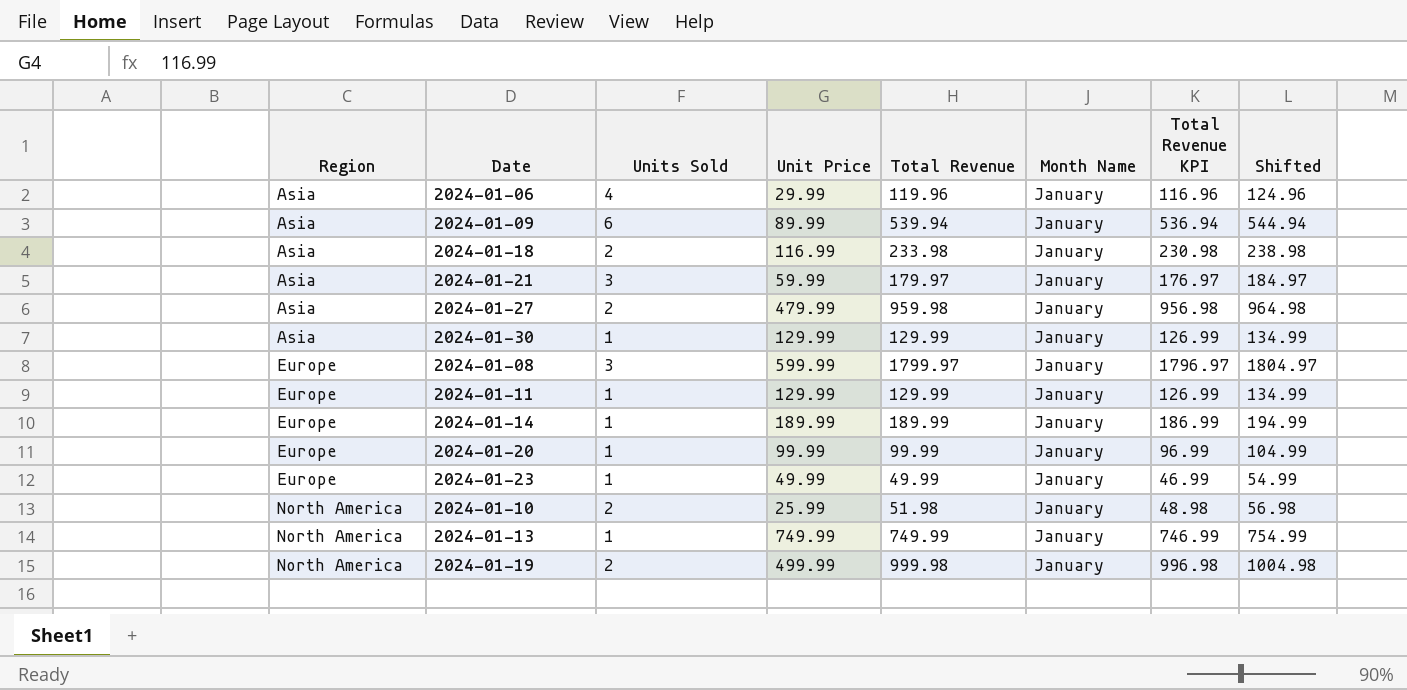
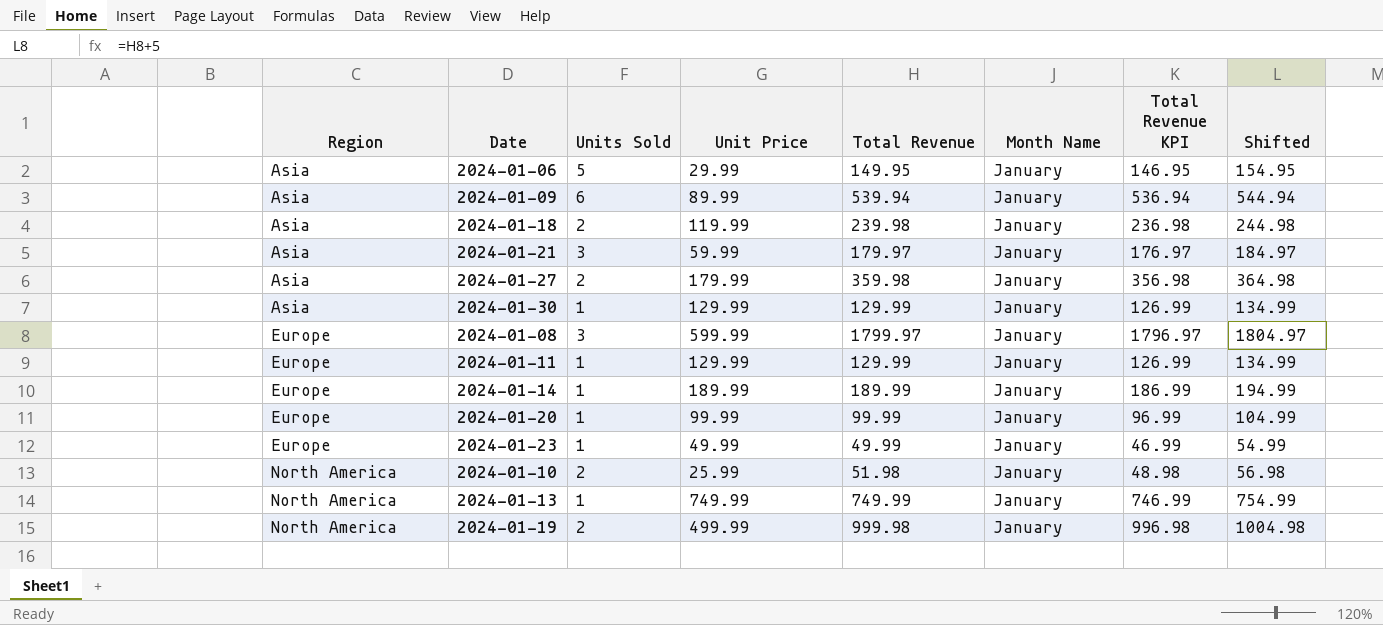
2024-01-06 | Units Sold: 4 -> 5
2024-01-06 | Total Revenue: 119.96 -> 149.95
2024-01-06 | Total Revenue KPI: 116.96 -> 146.95
2024-01-06 | Shifted: 124.96 -> 154.95
2024-01-18 | Unit Price: 116.99 -> 119.99
2024-01-18 | Total Revenue: 233.98 -> 239.98
2024-01-18 | Total Revenue KPI: 230.98 -> 236.98
2024-01-18 | Shifted: 238.98 -> 244.98
2024-01-27 | Unit Price: 479.99 -> 179.99
2024-01-27 | Total Revenue: 959.98 -> 359.98
2024-01-27 | Total Revenue KPI: 956.98 -> 356.98
2024-01-27 | Shifted: 964.98 -> 364.98

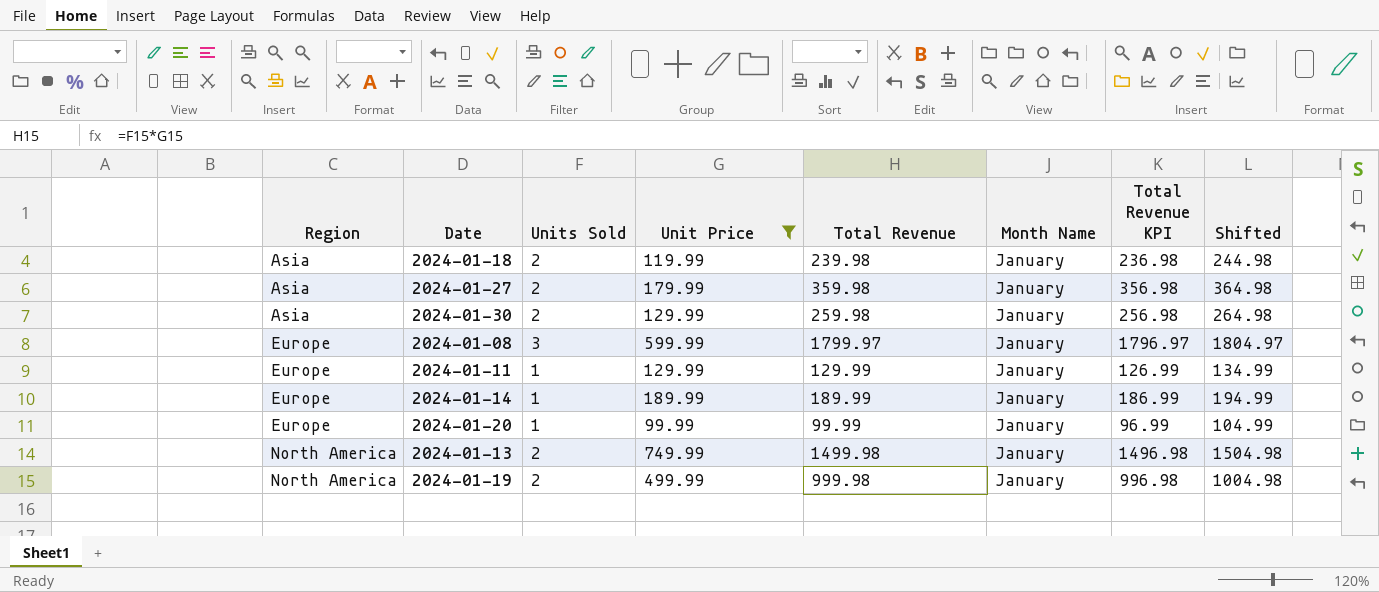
filter: none -> Unit Price >= 99.99
2024-01-30 | Units Sold: 1 -> 2
2024-01-30 | Total Revenue: 129.99 -> 259.98
2024-01-30 | Total Revenue KPI: 126.99 -> 256.98
2024-01-30 | Shifted: 134.99 -> 264.98
2024-01-13 | Units Sold: 1 -> 2
2024-01-13 | Total Revenue: 749.99 -> 1499.98
2024-01-13 | Total Revenue KPI: 746.99 -> 1496.98
2024-01-13 | Shifted: 754.99 -> 1504.98

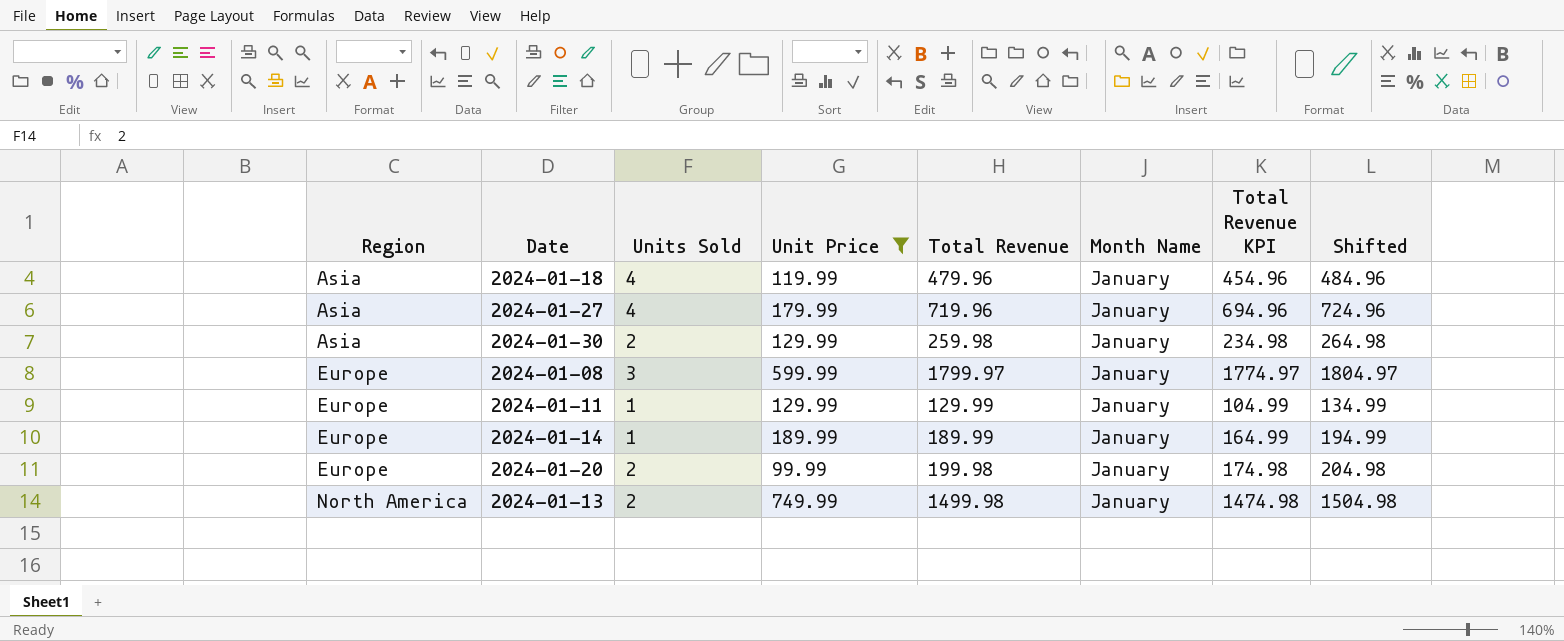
column Total Revenue KPI | formula: [Total Revenue] - 3 -> [Total Revenue] - 25
row 2024-01-19: North America | 2 | 499.99 | 999.98 | January | 996.98 | 1004.98 -> none
2024-01-18 | Units Sold: 2 -> 4
2024-01-18 | Total Revenue: 239.98 -> 479.96
2024-01-18 | Shifted: 244.98 -> 484.96
2024-01-27 | Units Sold: 2 -> 4
2024-01-27 | Total Revenue: 359.98 -> 719.96
2024-01-27 | Shifted: 364.98 -> 724.96
2024-01-20 | Units Sold: 1 -> 2
2024-01-20 | Total Revenue: 99.99 -> 199.98
2024-01-20 | Shifted: 104.99 -> 204.98

